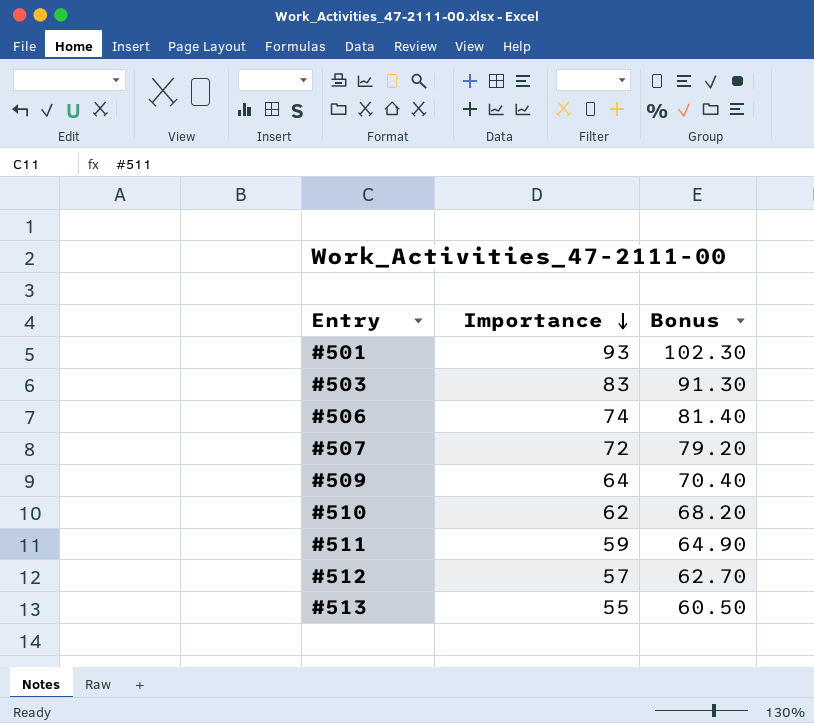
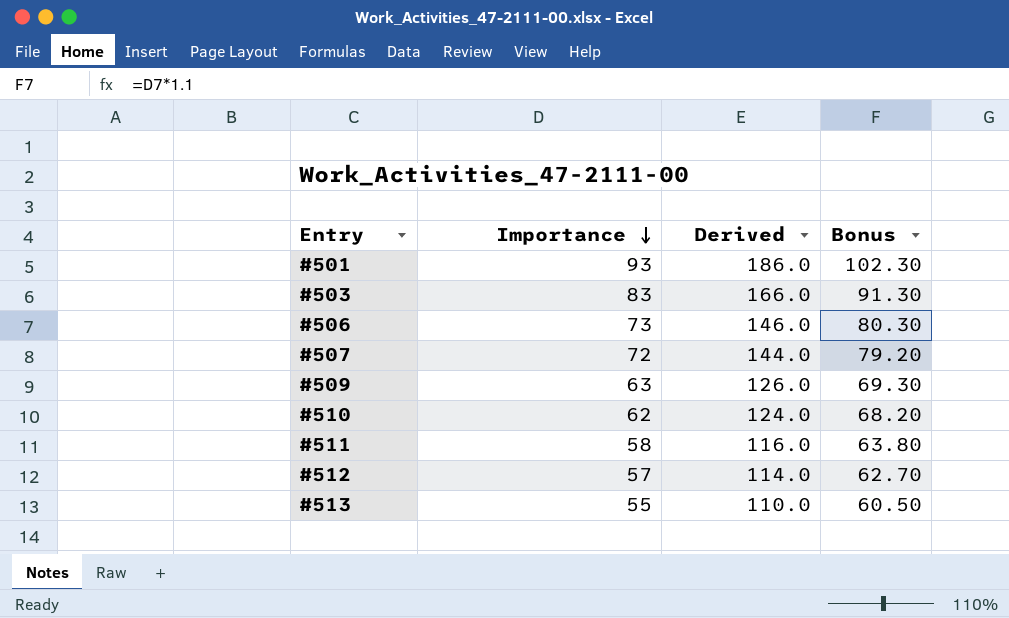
column Derived | formula: none -> [Importance] * 2
#506 | Importance: 74 -> 73
#506 | Bonus: 81.40 -> 80.30
#509 | Importance: 64 -> 63
#509 | Bonus: 70.40 -> 69.30
#511 | Importance: 59 -> 58
#511 | Bonus: 64.90 -> 63.80

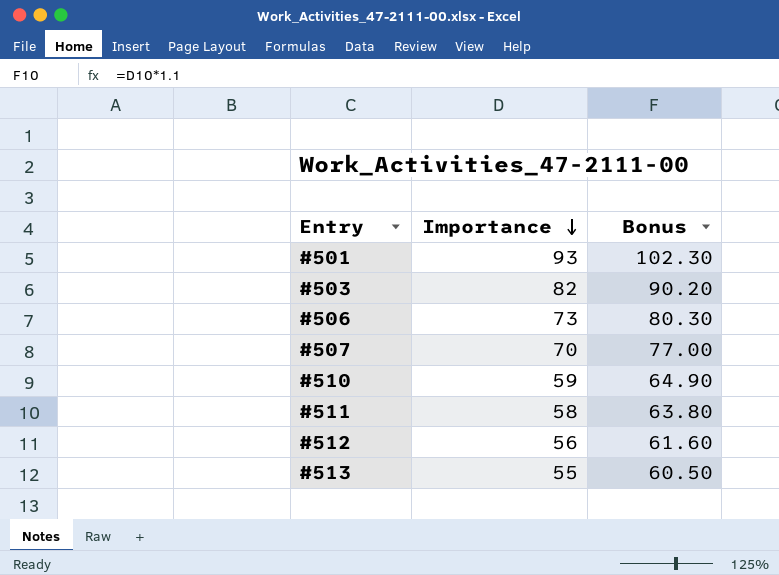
column Derived | formula: [Importance] * 2 -> none
row #509: 63 | 126.0 | 69.30 -> none
#503 | Importance: 83 -> 82
#503 | Bonus: 91.30 -> 90.20
#507 | Importance: 72 -> 70
#507 | Bonus: 79.20 -> 77.00
#510 | Importance: 62 -> 59
#510 | Bonus: 68.20 -> 64.90
#512 | Importance: 57 -> 56
#512 | Bonus: 62.70 -> 61.60

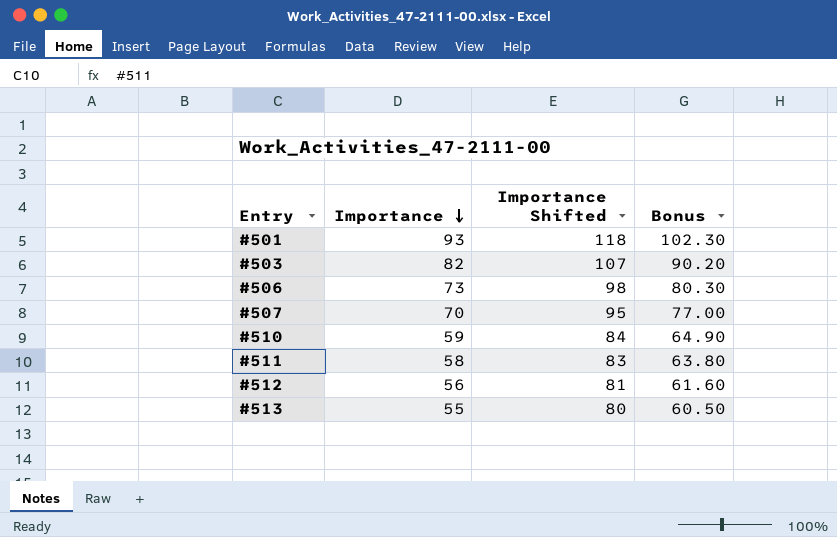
column Importance Shifted | formula: none -> [Importance] + 25

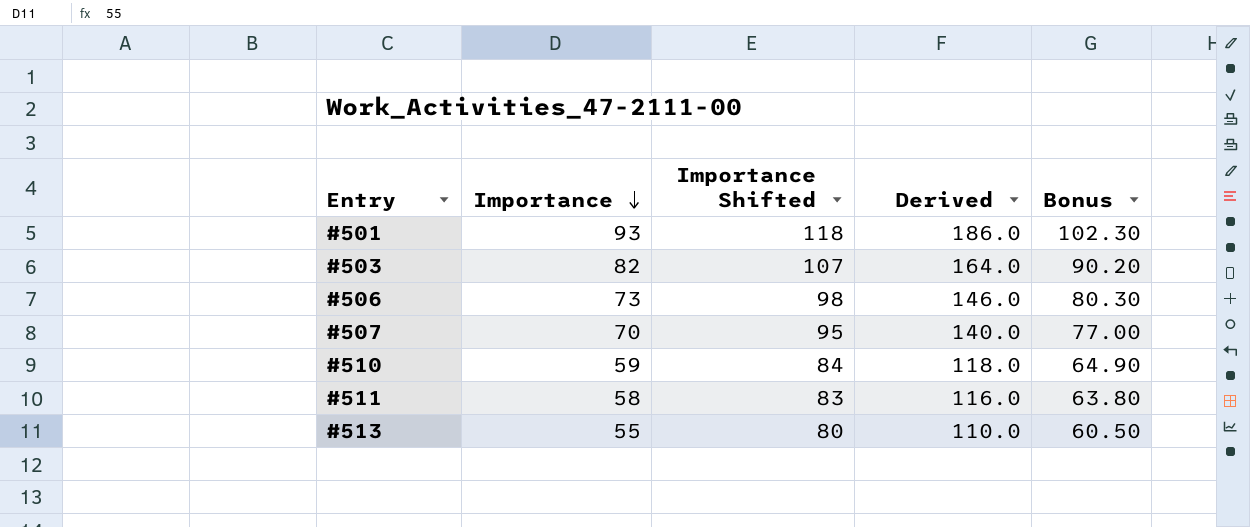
column Derived | formula: none -> [Importance] * 2
row #512: 56 | 81 | 61.60 -> none

